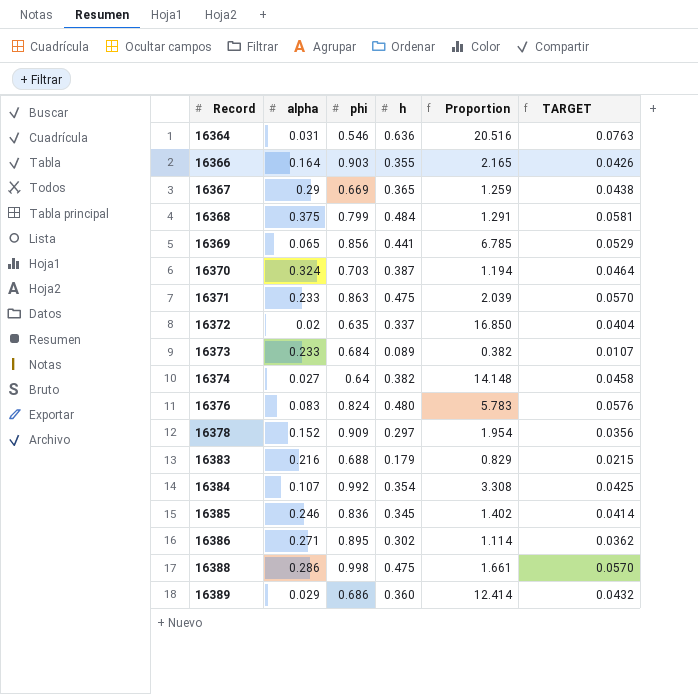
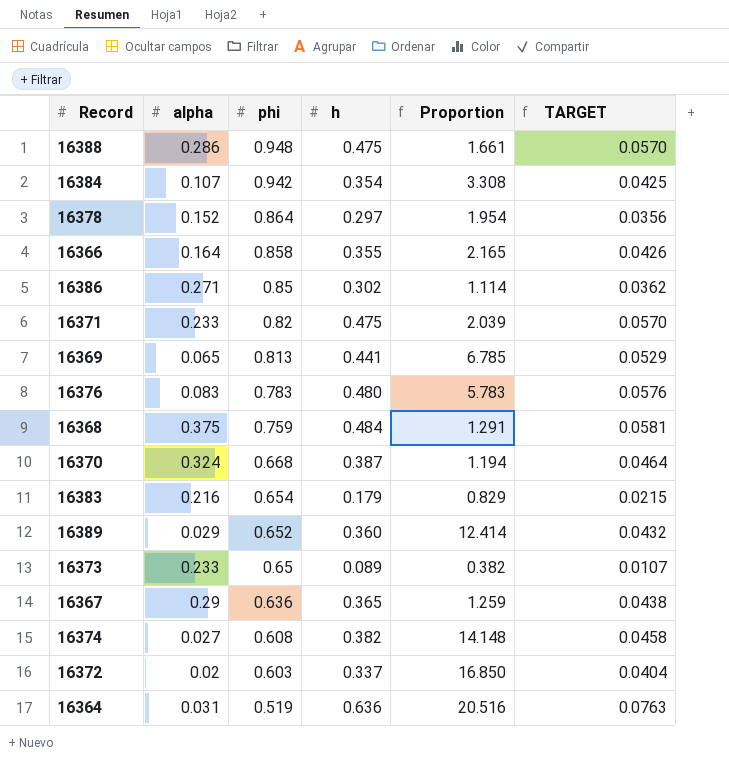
row order: Record ascending -> phi descending
row 16385: 0.246 | 0.836 | 0.345 | 1.402 | 0.0414 -> none
16388 | phi: 0.998 -> 0.948
16384 | phi: 0.992 -> 0.942
16378 | phi: 0.909 -> 0.864
16366 | phi: 0.903 -> 0.858
16386 | phi: 0.895 -> 0.85
16371 | phi: 0.863 -> 0.82
16369 | phi: 0.856 -> 0.813
16376 | phi: 0.824 -> 0.783
16368 | phi: 0.799 -> 0.759
16370 | phi: 0.703 -> 0.668
16383 | phi: 0.688 -> 0.654
16389 | phi: 0.686 -> 0.652
16373 | phi: 0.684 -> 0.65
16367 | phi: 0.669 -> 0.636
16374 | phi: 0.64 -> 0.608
16372 | phi: 0.635 -> 0.603
16364 | phi: 0.546 -> 0.519

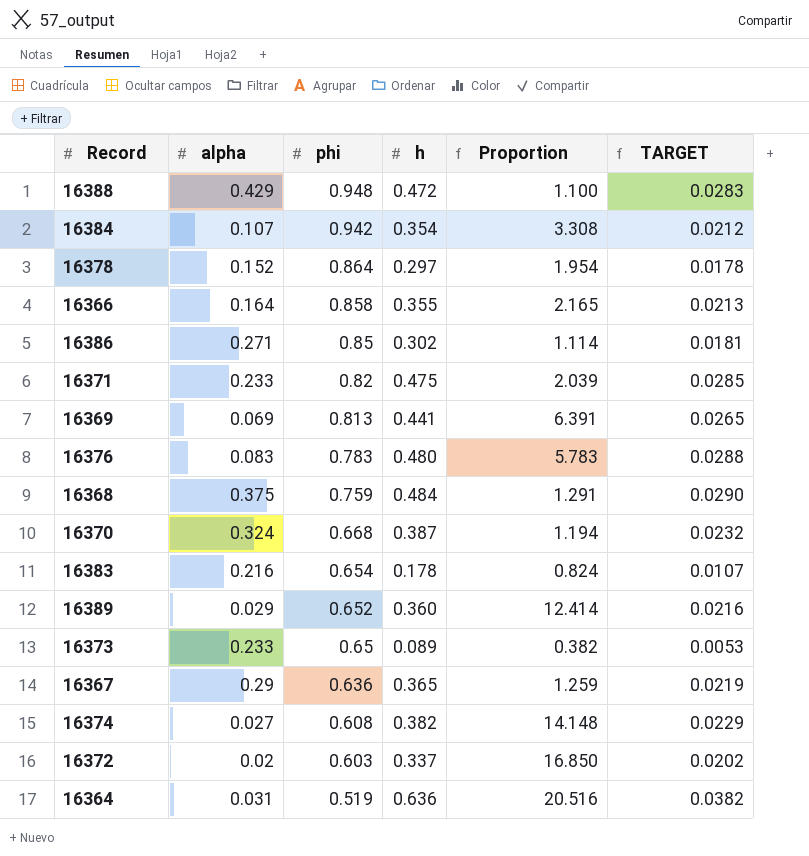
column TARGET | formula: [h] * 0.12 -> [h] * 0.06
16388 | alpha: 0.286 -> 0.429
16388 | h: 0.475 -> 0.472
16388 | Proportion: 1.661 -> 1.100
16369 | alpha: 0.065 -> 0.069
16369 | Proportion: 6.785 -> 6.391
16383 | h: 0.179 -> 0.178
16383 | Proportion: 0.829 -> 0.824

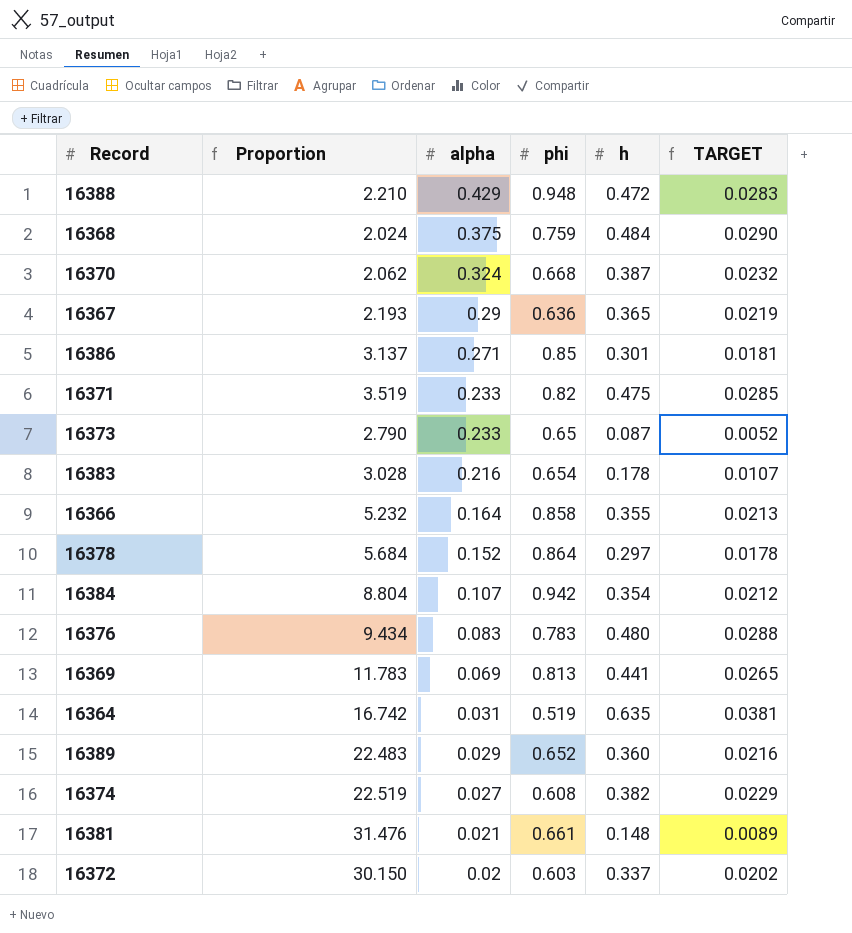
row order: phi descending -> alpha descending
column Proportion | formula: [h] / [alpha] -> [phi] / [alpha]
column Proportion | position: 5 -> 2
16386 | h: 0.302 -> 0.301
16373 | h: 0.089 -> 0.087
16373 | TARGET: 0.0053 -> 0.0052
16364 | h: 0.636 -> 0.635
16364 | TARGET: 0.0382 -> 0.0381
row 16381: none -> 31.476 | 0.021 | 0.661 | 0.148 | 0.0089

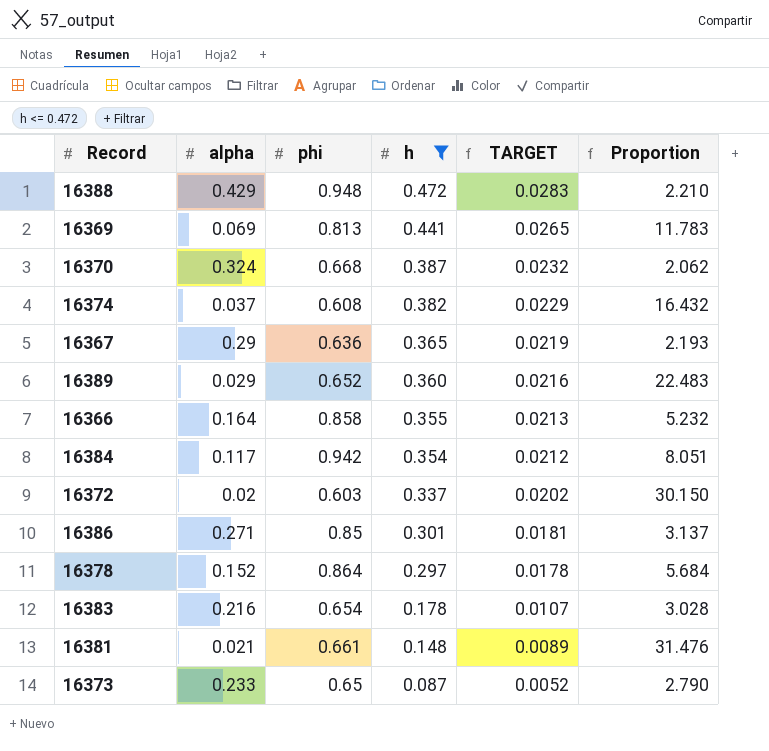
filter: none -> h <= 0.472
row order: alpha descending -> h descending
column Proportion | position: 2 -> 6
16374 | alpha: 0.027 -> 0.037
16374 | Proportion: 22.519 -> 16.432
16384 | alpha: 0.107 -> 0.117
16384 | Proportion: 8.804 -> 8.051

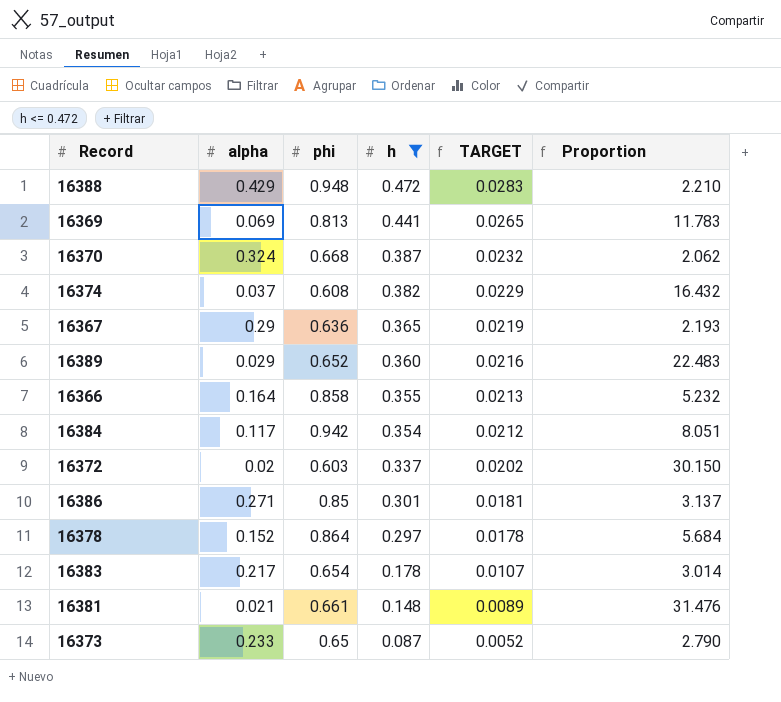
16383 | alpha: 0.216 -> 0.217
16383 | Proportion: 3.028 -> 3.014

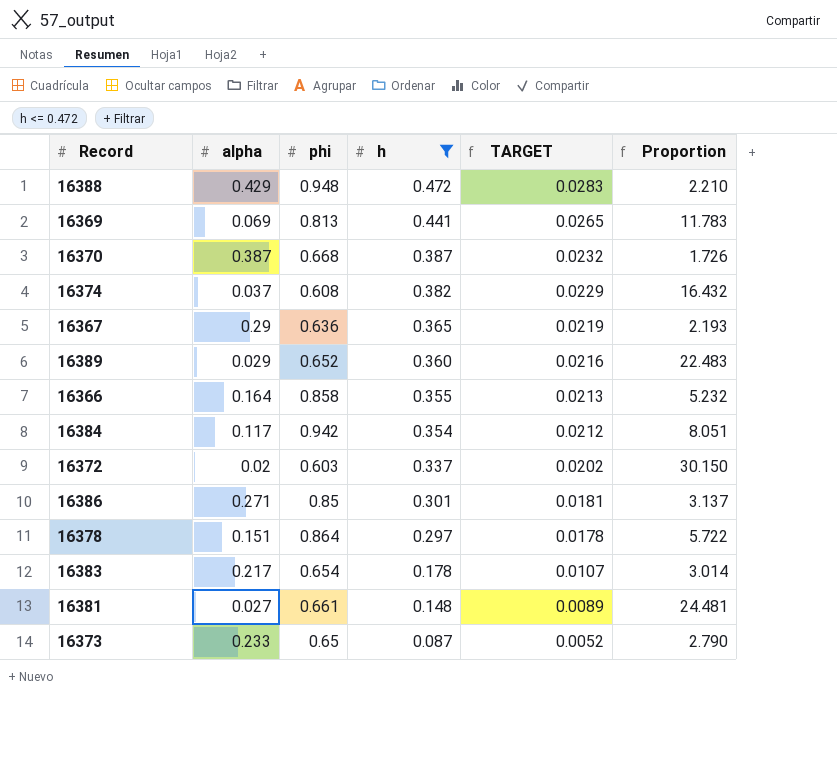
16370 | alpha: 0.324 -> 0.387
16370 | Proportion: 2.062 -> 1.726
16378 | alpha: 0.152 -> 0.151
16378 | Proportion: 5.684 -> 5.722
16381 | alpha: 0.021 -> 0.027
16381 | Proportion: 31.476 -> 24.481

